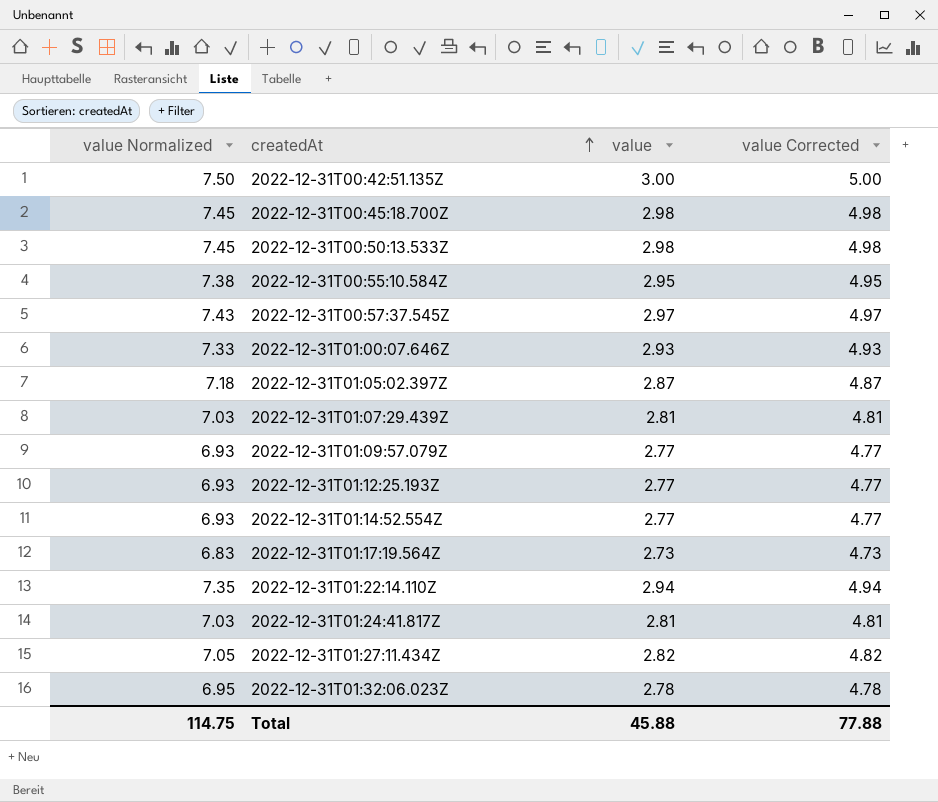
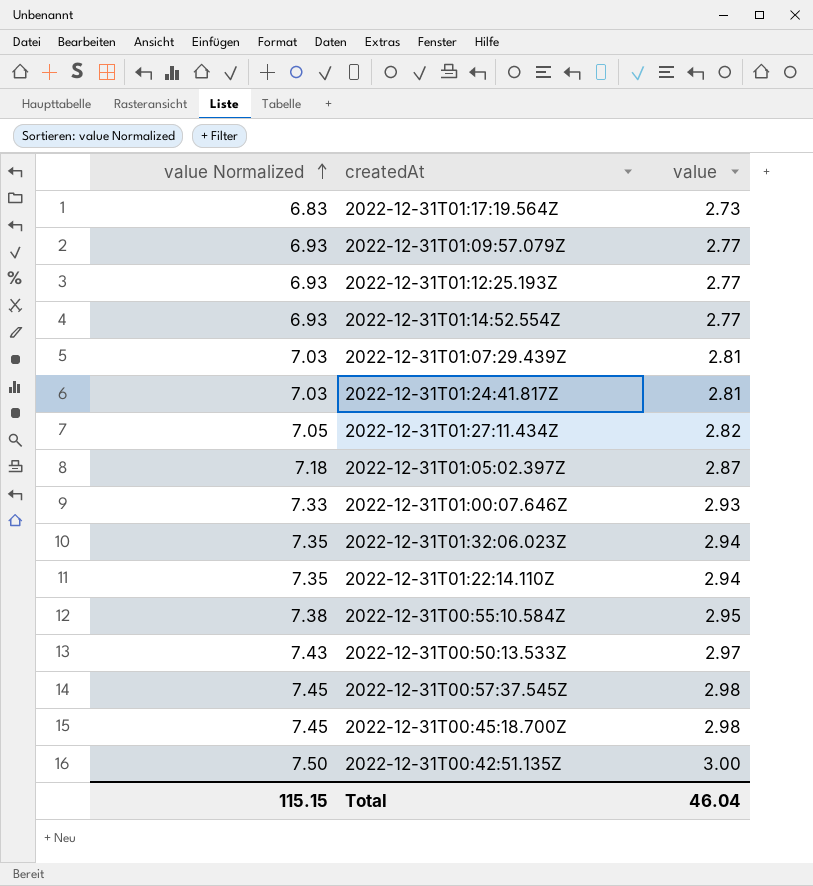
row order: createdAt ascending -> value Normalized ascending
column value Corrected | formula: [value] + 2 -> none
2022-12-31T01:32:06.023Z | value Normalized: 6.95 -> 7.35
2022-12-31T01:32:06.023Z | value: 2.78 -> 2.94
2022-12-31T00:50:13.533Z | value Normalized: 7.45 -> 7.43
2022-12-31T00:50:13.533Z | value: 2.98 -> 2.97
2022-12-31T00:57:37.545Z | value Normalized: 7.43 -> 7.45
2022-12-31T00:57:37.545Z | value: 2.97 -> 2.98
Total | value Normalized: 114.75 -> 115.15
Total | value: 45.88 -> 46.04

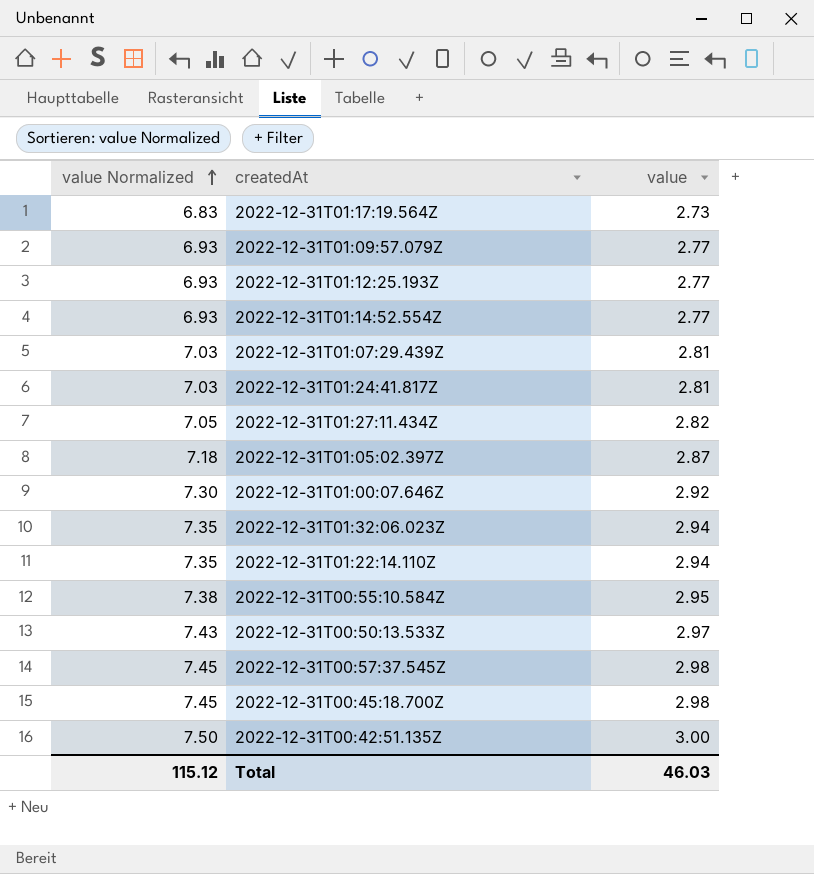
2022-12-31T01:00:07.646Z | value Normalized: 7.33 -> 7.30
2022-12-31T01:00:07.646Z | value: 2.93 -> 2.92
Total | value Normalized: 115.15 -> 115.12
Total | value: 46.04 -> 46.03

